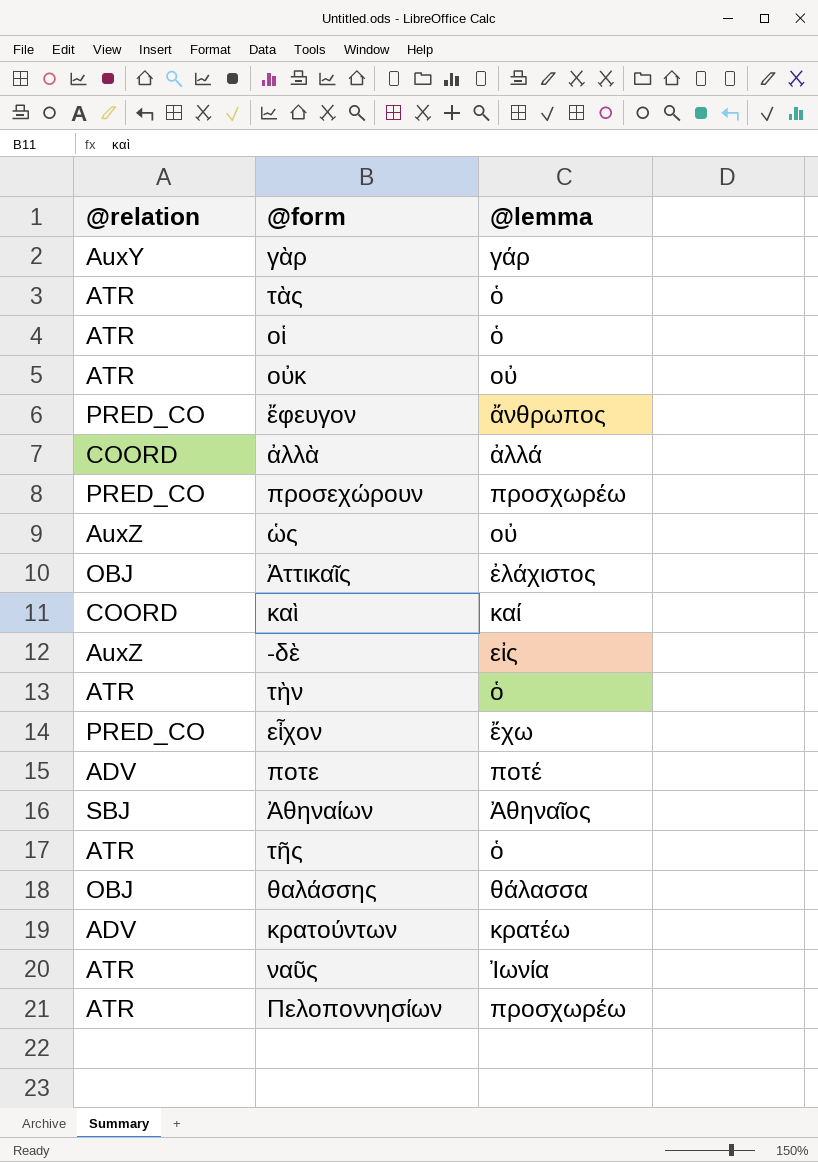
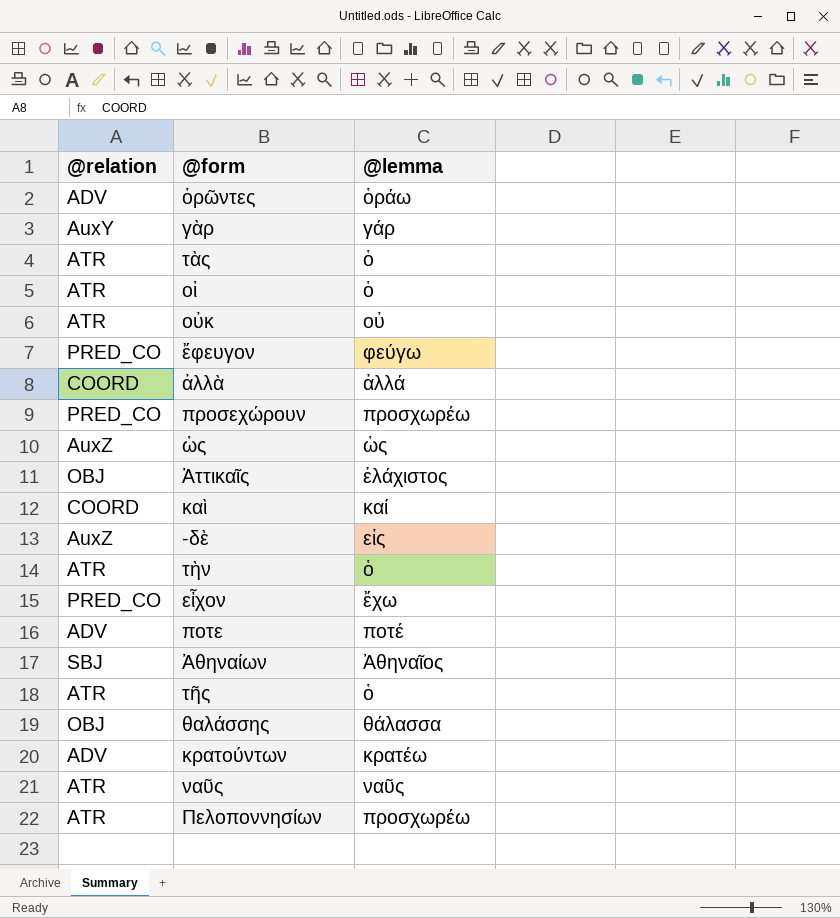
row ὁρῶντες: none -> ADV | ὁράω
ἔφευγον | @lemma: ἄνθρωπος -> φεύγω
ὡς | @lemma: οὐ -> ὡς
ναῦς | @lemma: Ἰωνία -> ναῦς

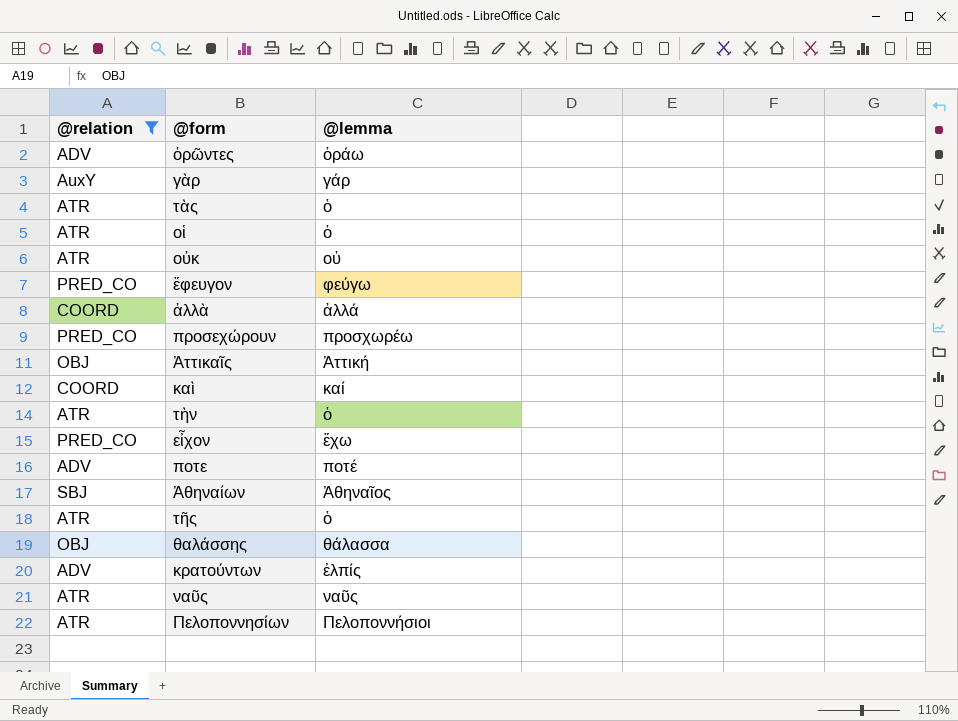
filter: none -> @relation != AuxZ
Ἀττικαῖς | @lemma: ἐλάχιστος -> Ἀττική
κρατούντων | @lemma: κρατέω -> ἐλπίς
Πελοποννησίων | @lemma: προσχωρέω -> Πελοποννήσιοι

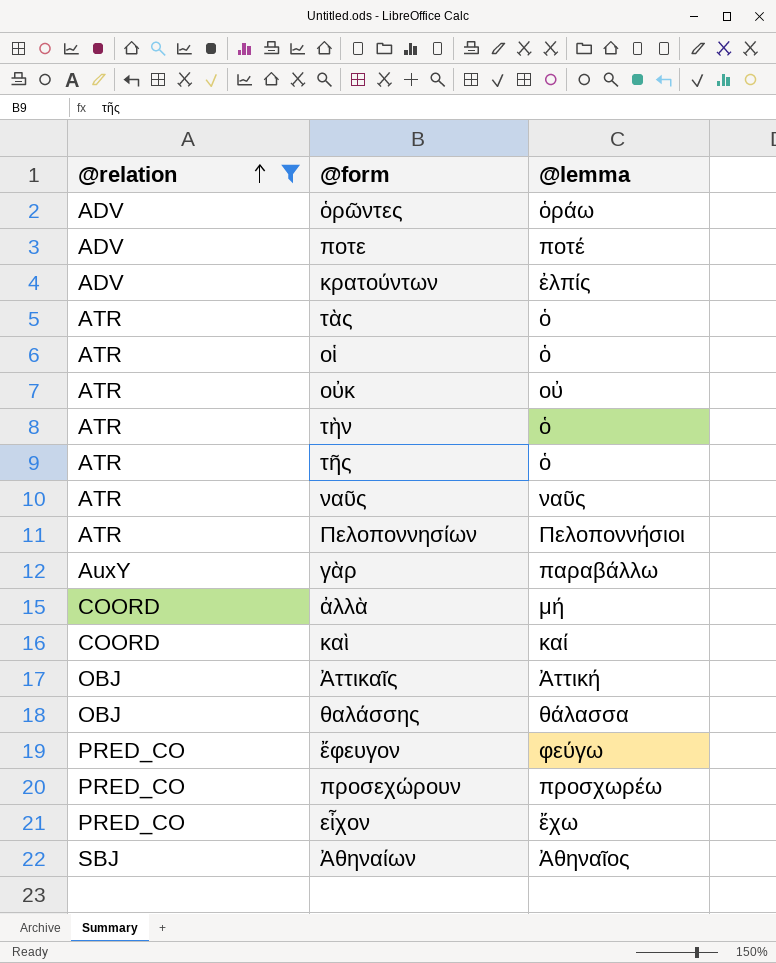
row order: none -> @relation ascending
γὰρ | @lemma: γάρ -> παραβάλλω
ἀλλὰ | @lemma: ἀλλά -> μή

